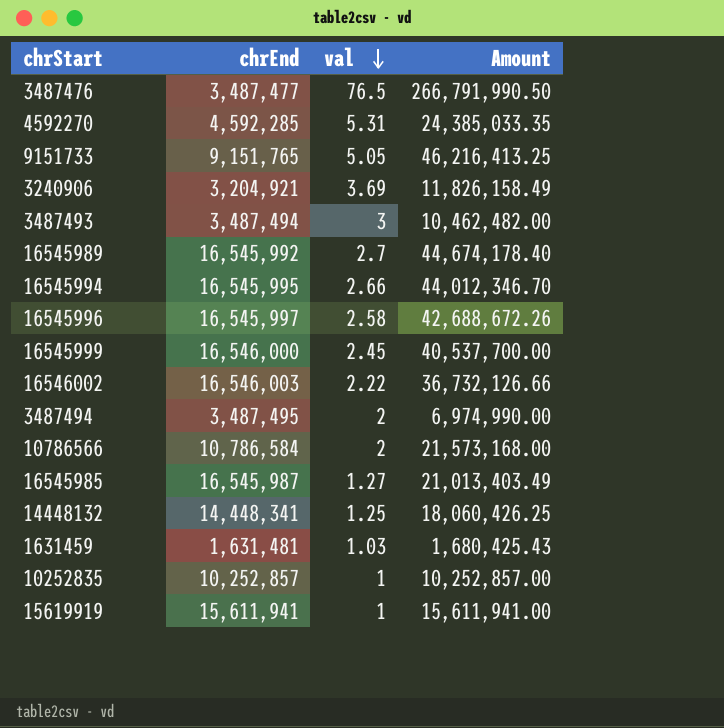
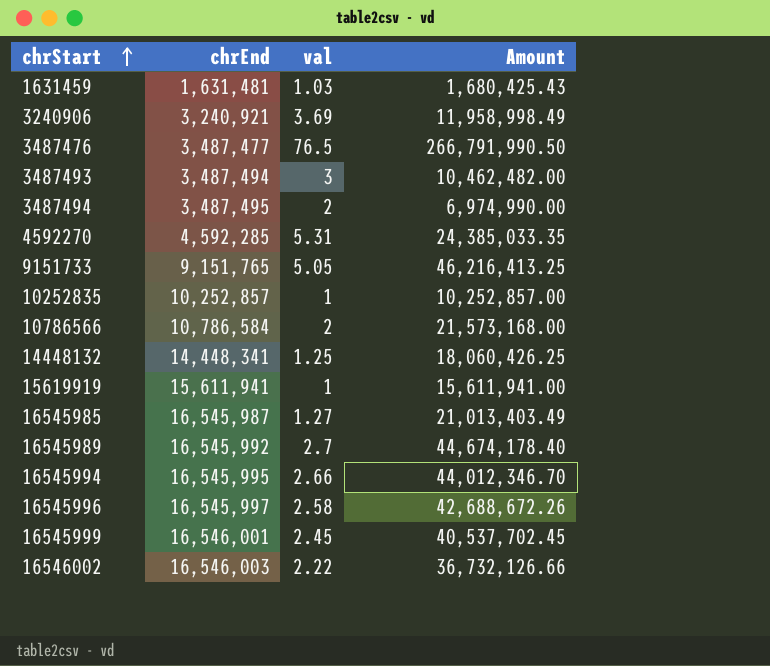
row order: val descending -> chrStart ascending
3240906 | chrEnd: 3,204,921 -> 3,240,921
3240906 | Amount: 11,826,158.49 -> 11,958,998.49
16545999 | chrEnd: 16,546,000 -> 16,546,001
16545999 | Amount: 40,537,700.00 -> 40,537,702.45

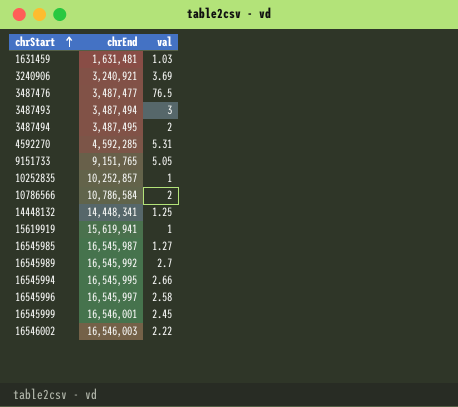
column Amount | formula: [chrEnd] * [val] -> none
15619919 | chrEnd: 15,611,941 -> 15,619,941

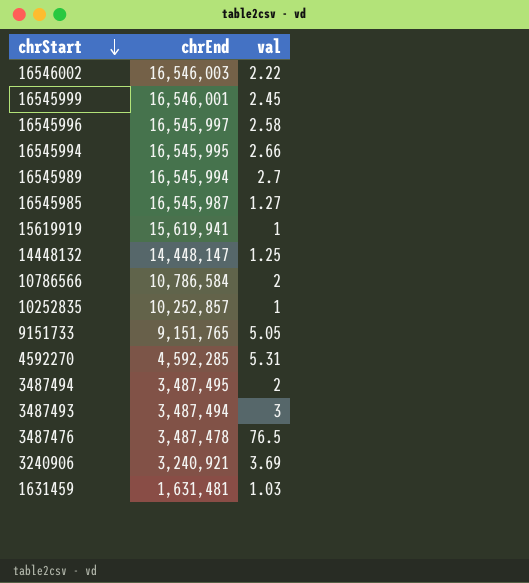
row order: chrStart ascending -> chrStart descending
16545989 | chrEnd: 16,545,992 -> 16,545,994
14448132 | chrEnd: 14,448,341 -> 14,448,147
3487476 | chrEnd: 3,487,477 -> 3,487,478

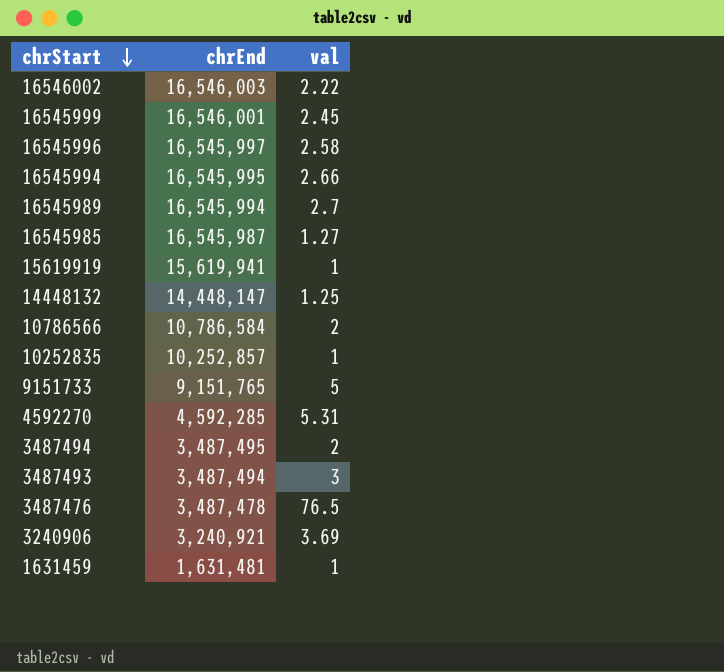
9151733 | val: 5.05 -> 5
1631459 | val: 1.03 -> 1

